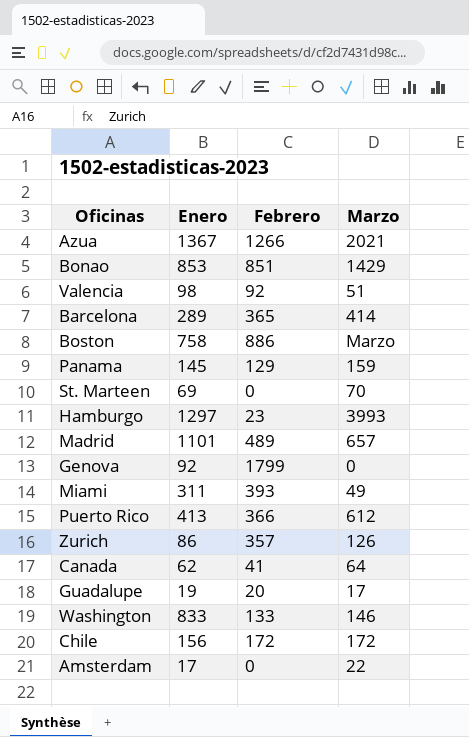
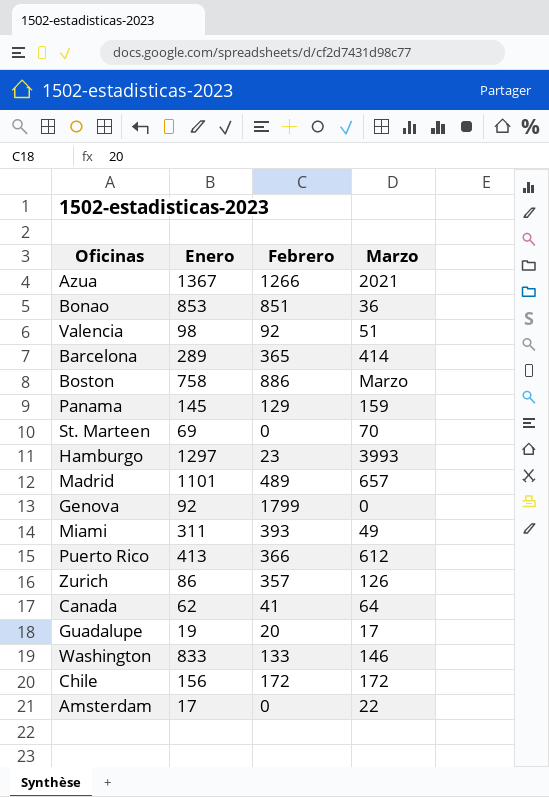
Bonao | Marzo: 1429 -> 36

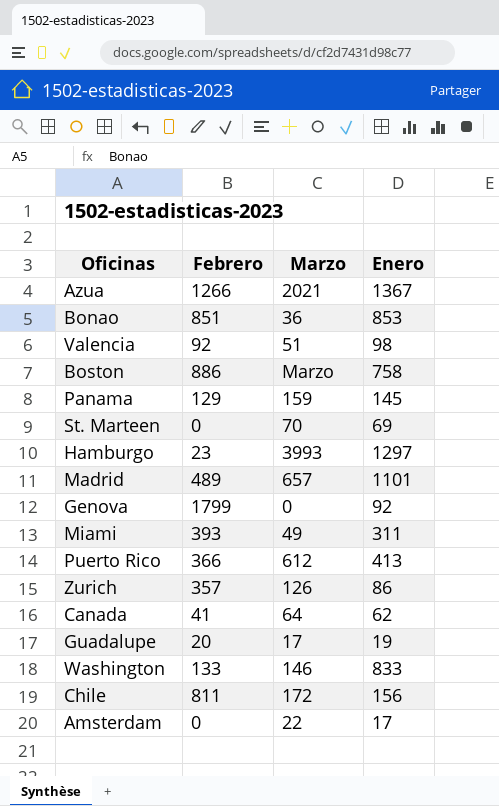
column Enero | position: 2 -> 4
row Barcelona: 289 | 365 | 414 -> none
Chile | Febrero: 172 -> 811

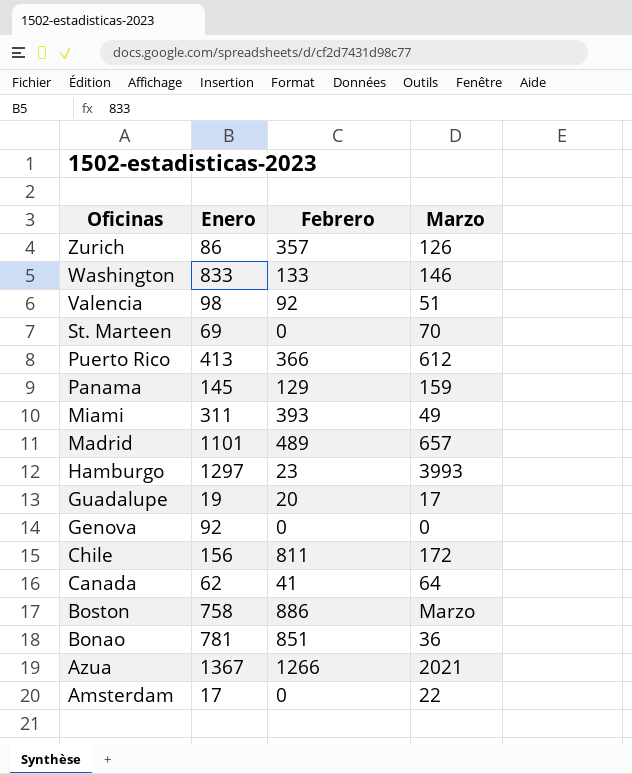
row order: none -> Oficinas descending
column Enero | position: 4 -> 2
Genova | Febrero: 1799 -> 0
Bonao | Enero: 853 -> 781

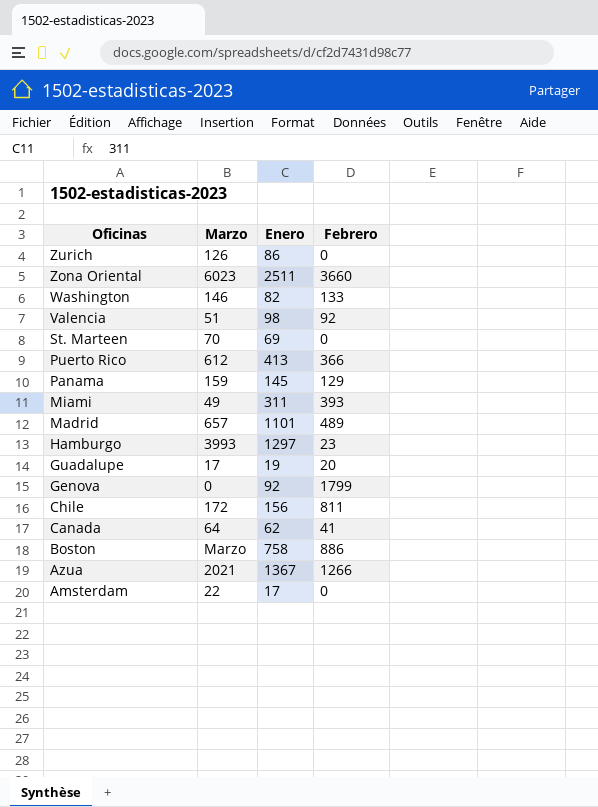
column Marzo | position: 4 -> 2
row Bonao: 781 | 851 | 36 -> none
Zurich | Febrero: 357 -> 0
row Zona Oriental: none -> 6023 | 2511 | 3660
Washington | Enero: 833 -> 82
Genova | Febrero: 0 -> 1799

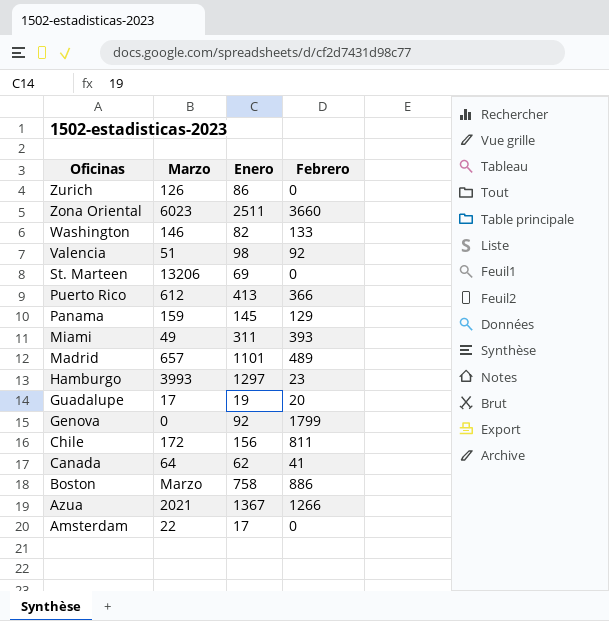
St. Marteen | Marzo: 70 -> 13206

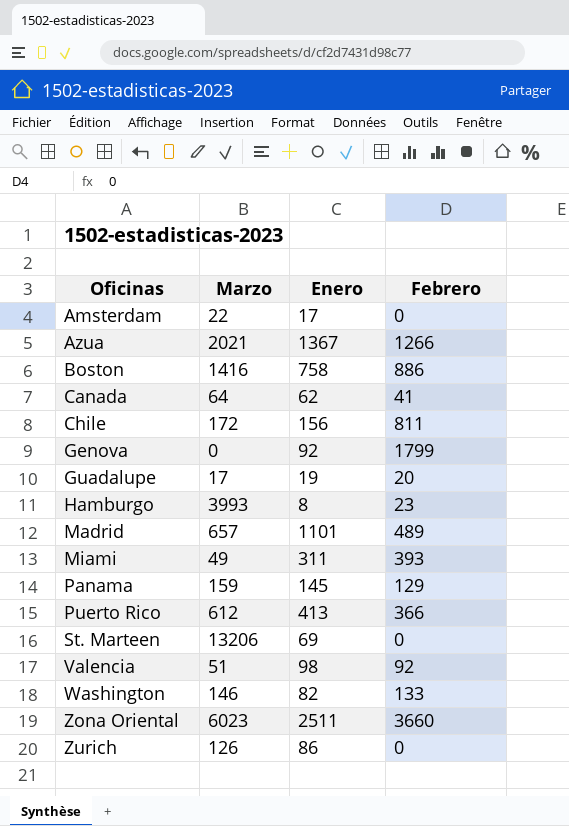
row order: Oficinas descending -> Oficinas ascending
Boston | Marzo: Marzo -> 1416
Hamburgo | Enero: 1297 -> 8

